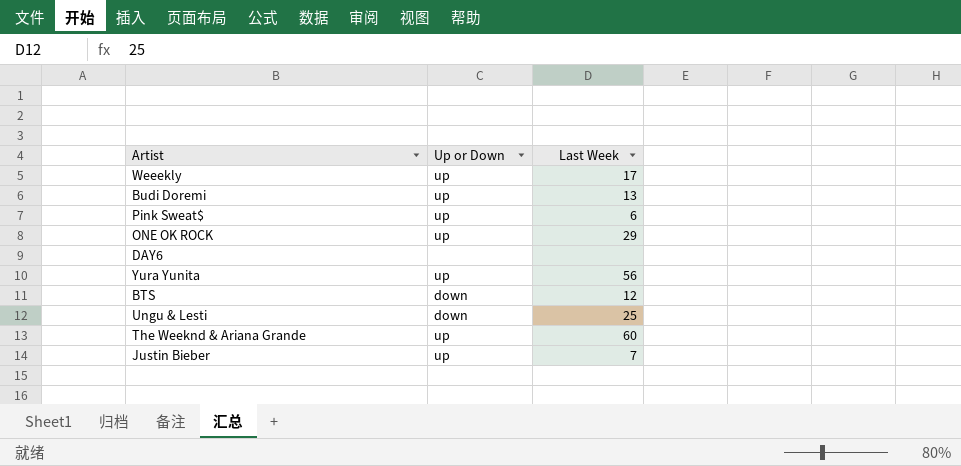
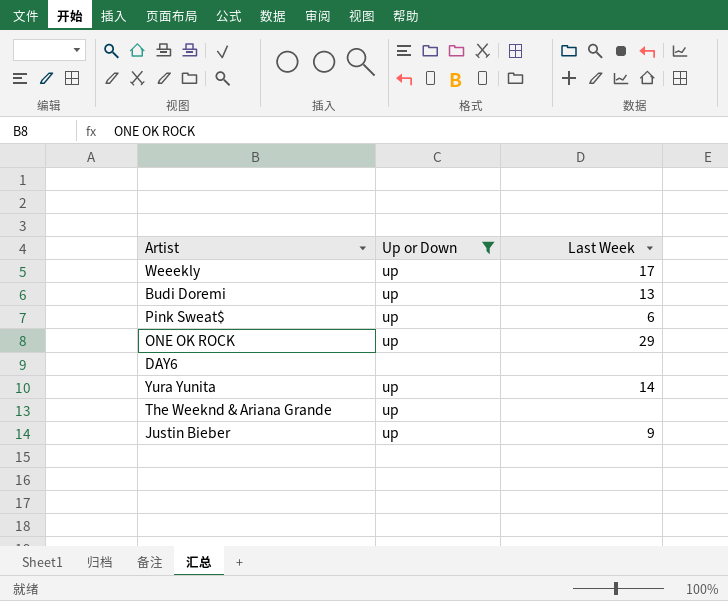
filter: none -> Up or Down != down
Yura Yunita | Last Week: 56 -> 14
The Weeknd & Ariana Grande | Last Week: 60 -> none
Justin Bieber | Last Week: 7 -> 9

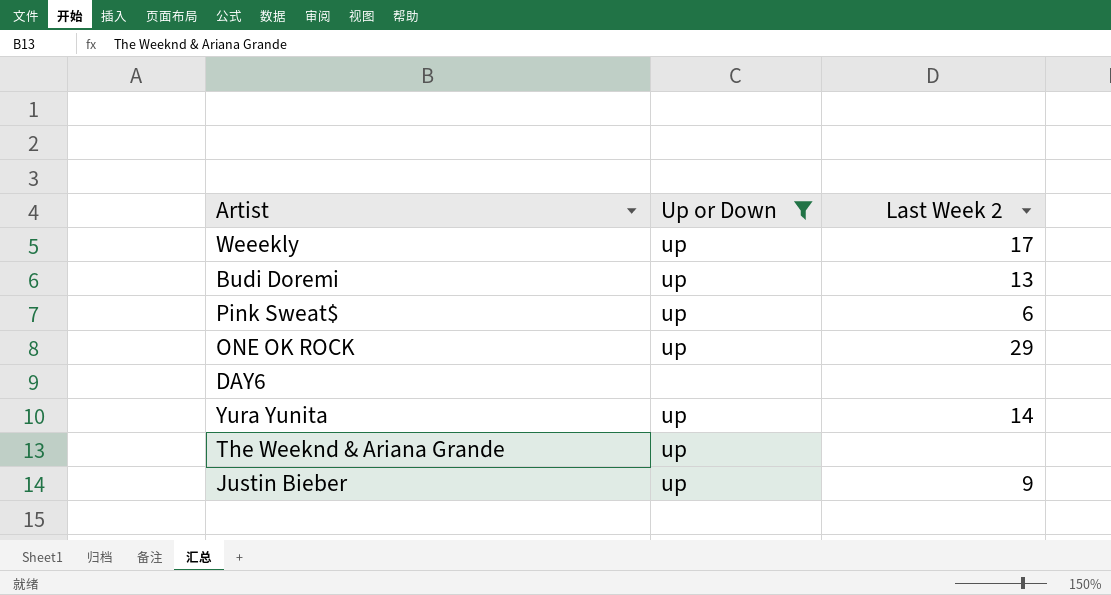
column name: Last Week -> Last Week 2

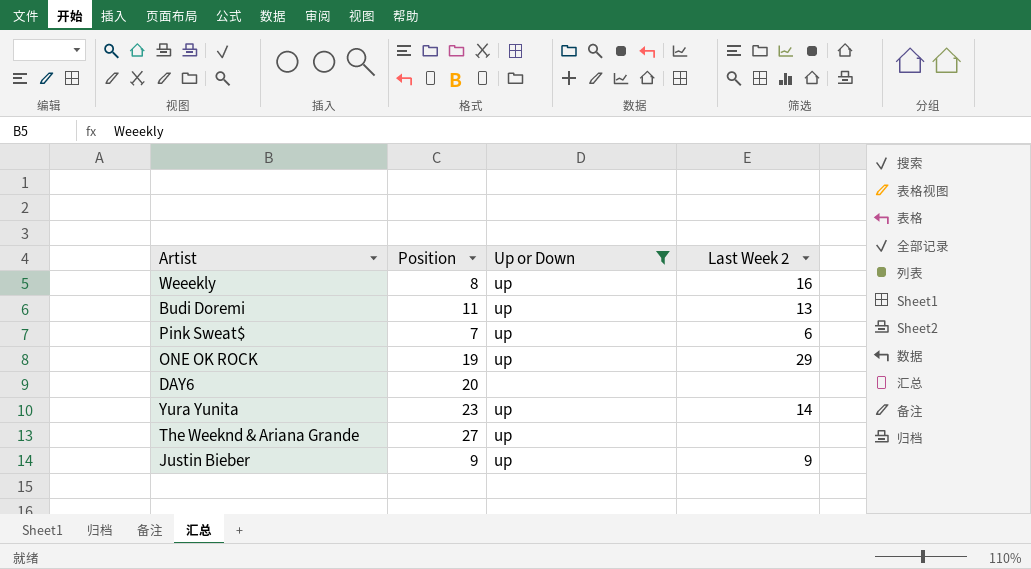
column Position | position: none -> 2
Weeekly | Last Week 2: 17 -> 16

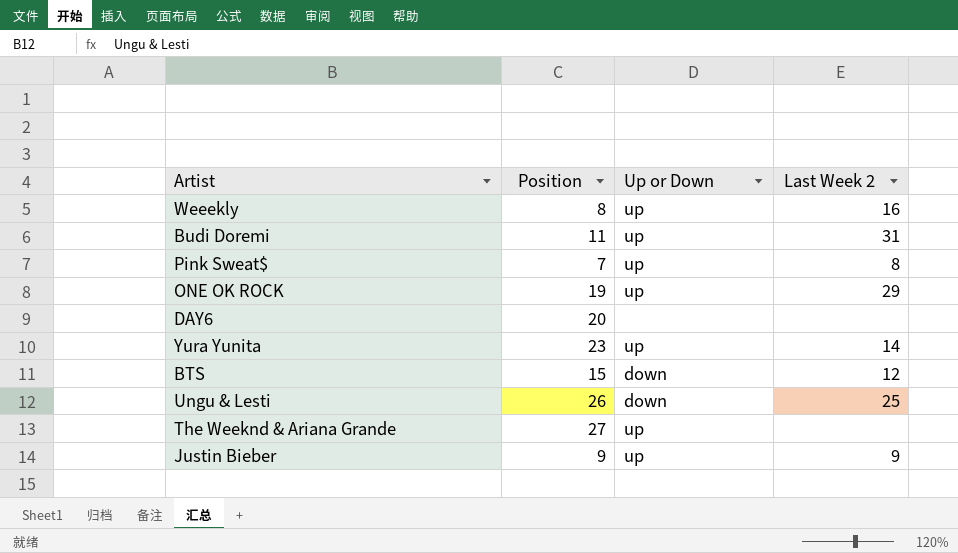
filter: Up or Down != down -> none
Budi Doremi | Last Week 2: 13 -> 31
Pink Sweat$ | Last Week 2: 6 -> 8

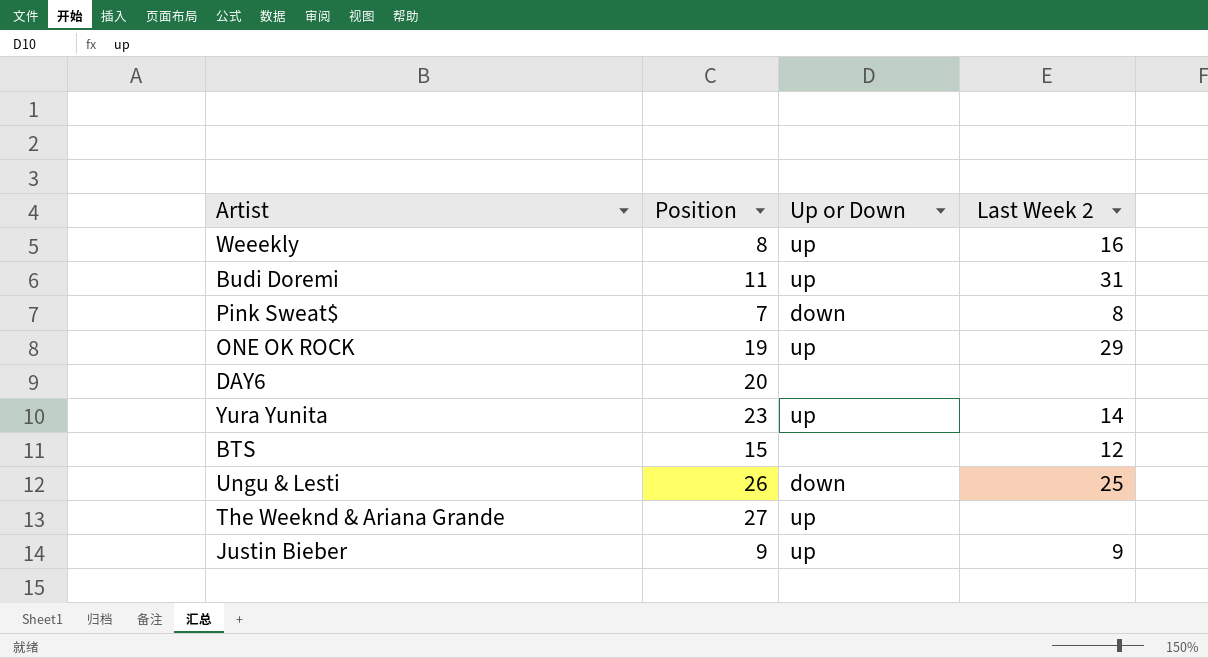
Pink Sweat$ | Up or Down: up -> down
BTS | Up or Down: down -> none

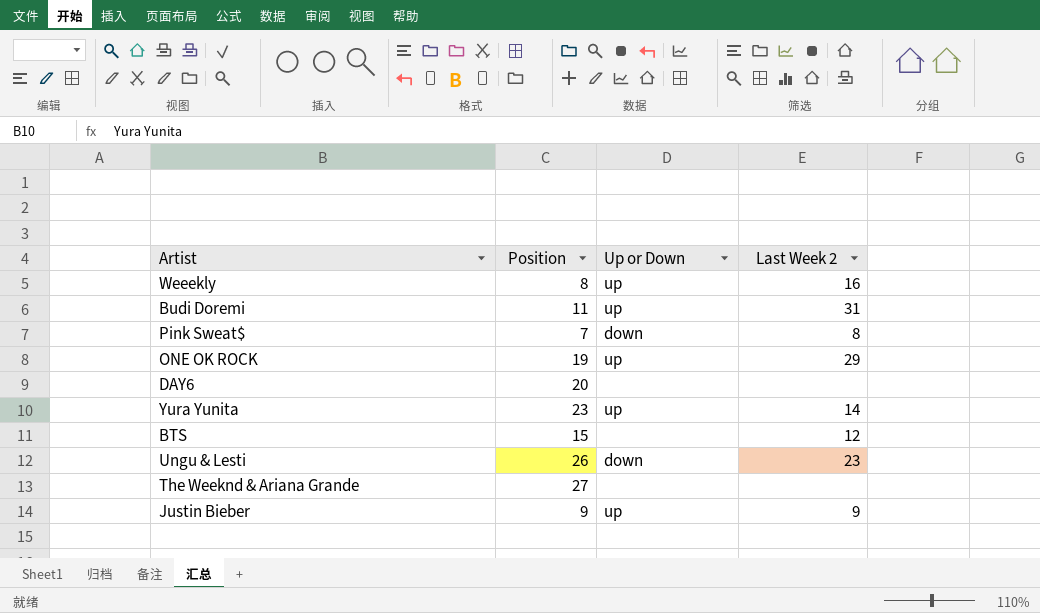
Ungu & Lesti | Last Week 2: 25 -> 23
The Weeknd & Ariana Grande | Up or Down: up -> none

